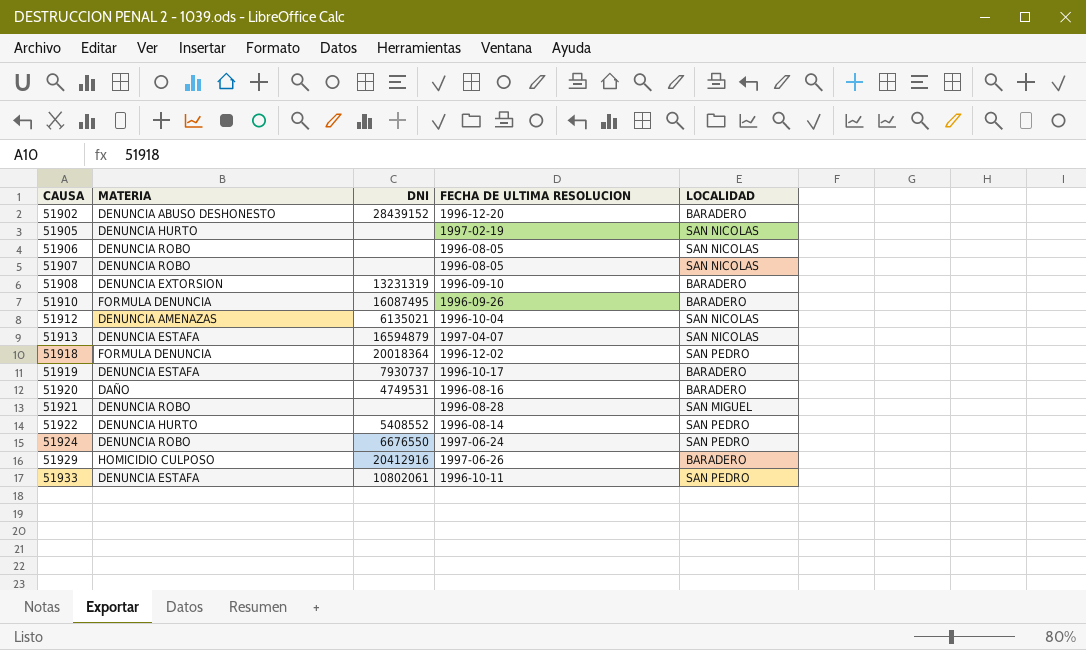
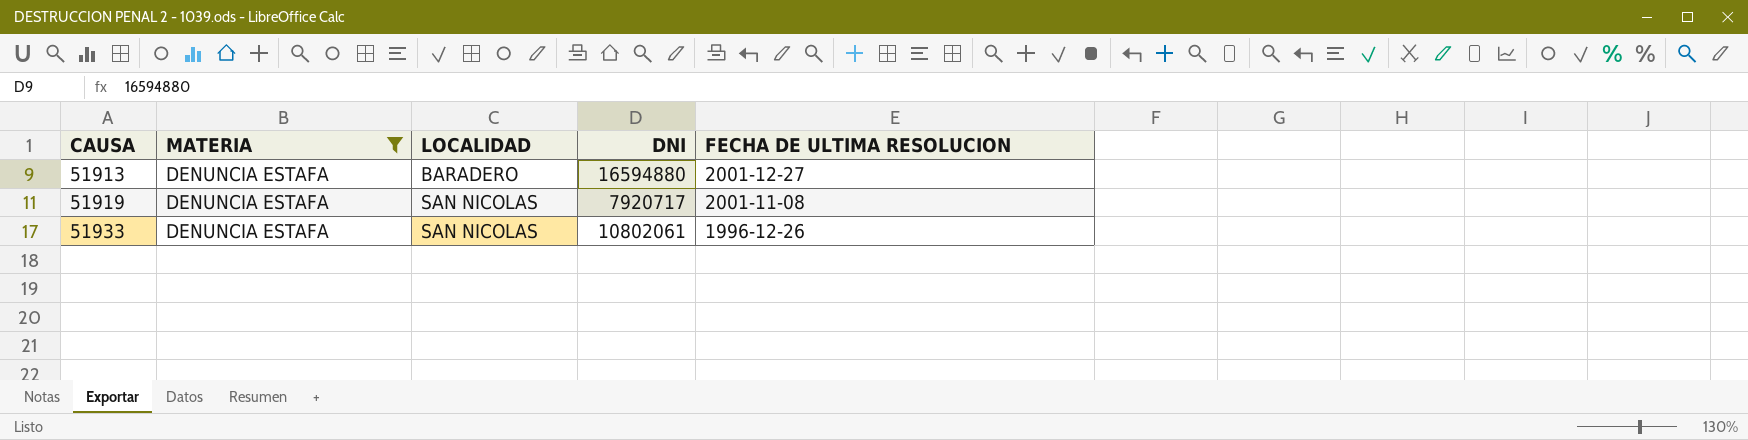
filter: none -> MATERIA = DENUNCIA ESTAFA
column LOCALIDAD | position: 5 -> 3
51913 | LOCALIDAD: SAN NICOLAS -> BARADERO
51913 | DNI: 16594879 -> 16594880
51913 | FECHA DE ULTIMA RESOLUCION: 1997-04-07 -> 2001-12-27
51919 | LOCALIDAD: BARADERO -> SAN NICOLAS
51919 | DNI: 7930737 -> 7920717
51919 | FECHA DE ULTIMA RESOLUCION: 1996-10-17 -> 2001-11-08
51933 | LOCALIDAD: SAN PEDRO -> SAN NICOLAS
51933 | FECHA DE ULTIMA RESOLUCION: 1996-10-11 -> 1996-12-26

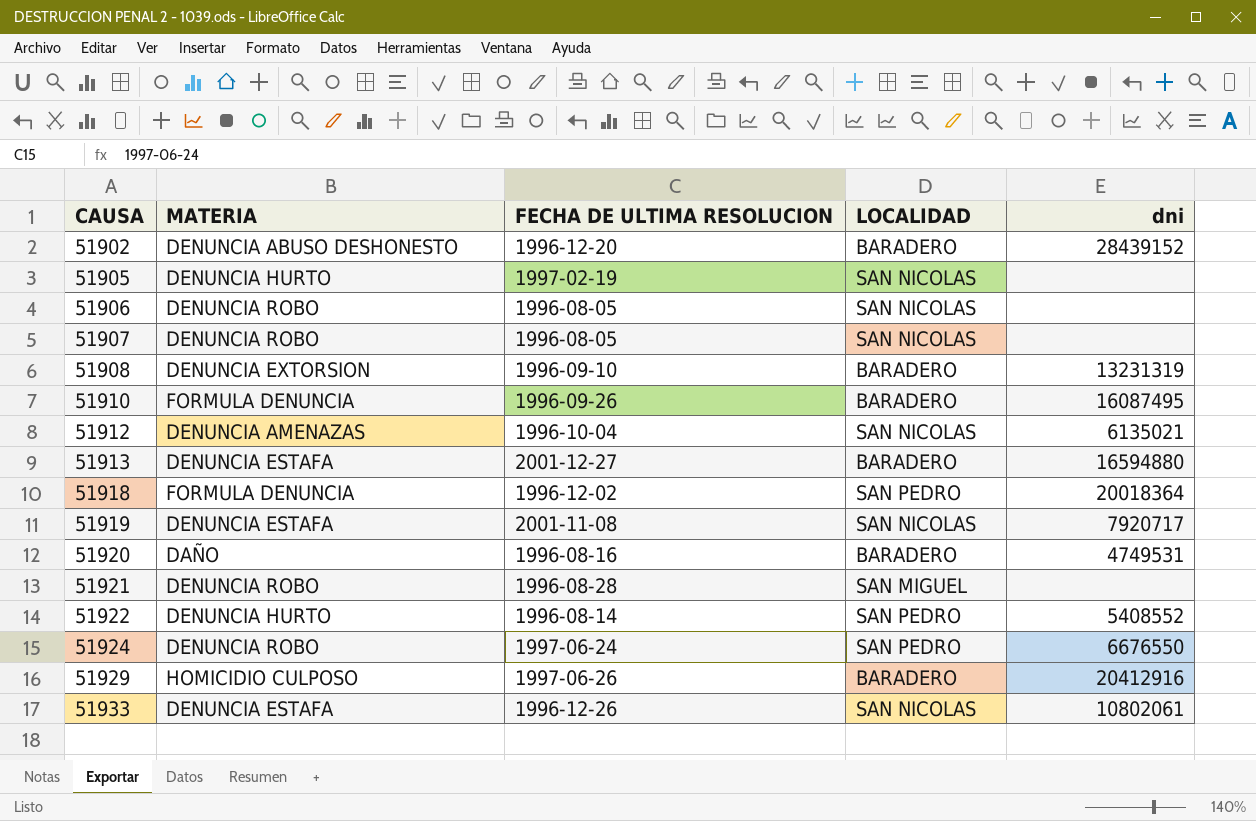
filter: MATERIA = DENUNCIA ESTAFA -> none
column FECHA DE ULTIMA RESOLUCION | position: 5 -> 3
column name: DNI -> dni

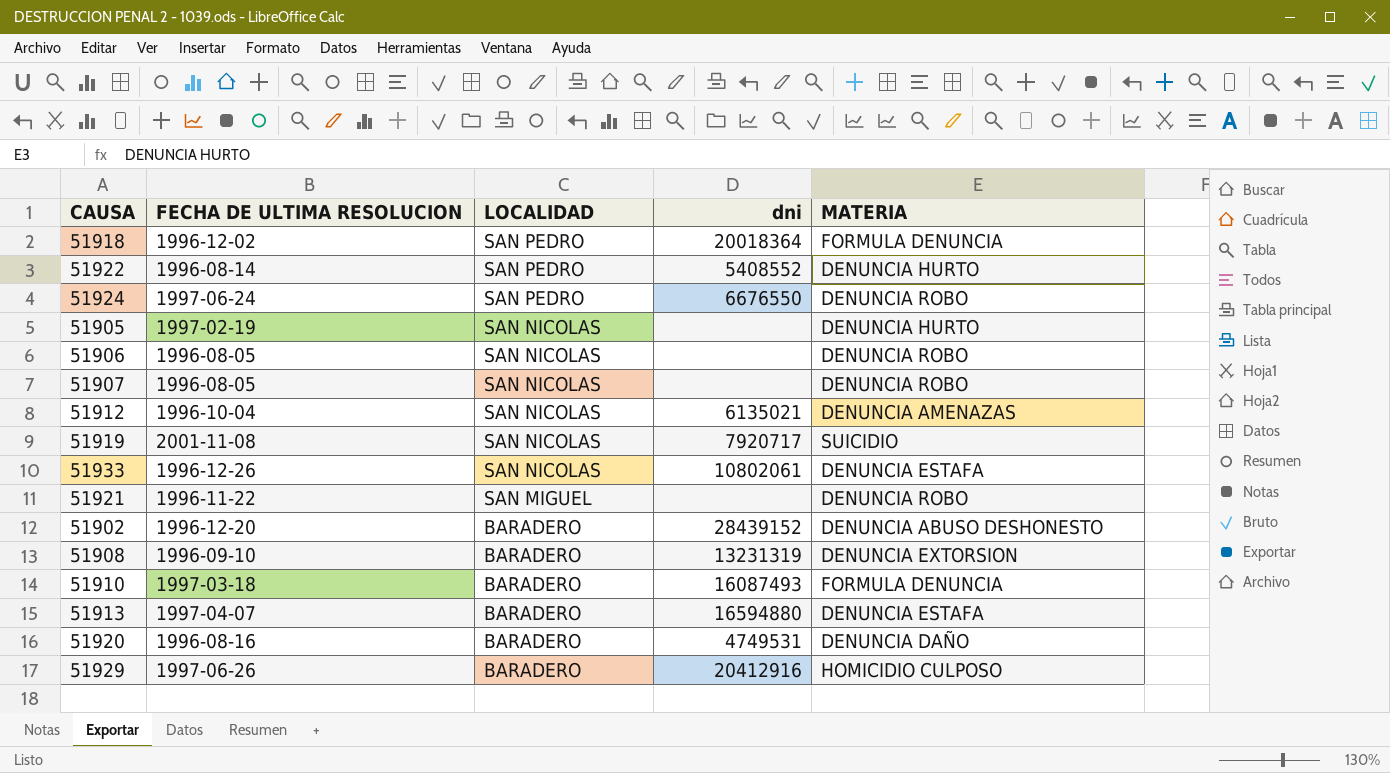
row order: CAUSA ascending -> LOCALIDAD descending
column MATERIA | position: 2 -> 5
51919 | MATERIA: DENUNCIA ESTAFA -> SUICIDIO
51921 | FECHA DE ULTIMA RESOLUCION: 1996-08-28 -> 1996-11-22
51910 | FECHA DE ULTIMA RESOLUCION: 1996-09-26 -> 1997-03-18
51910 | dni: 16087495 -> 16087493
51913 | FECHA DE ULTIMA RESOLUCION: 2001-12-27 -> 1997-04-07
51920 | MATERIA: DAÑO -> DENUNCIA DAÑO

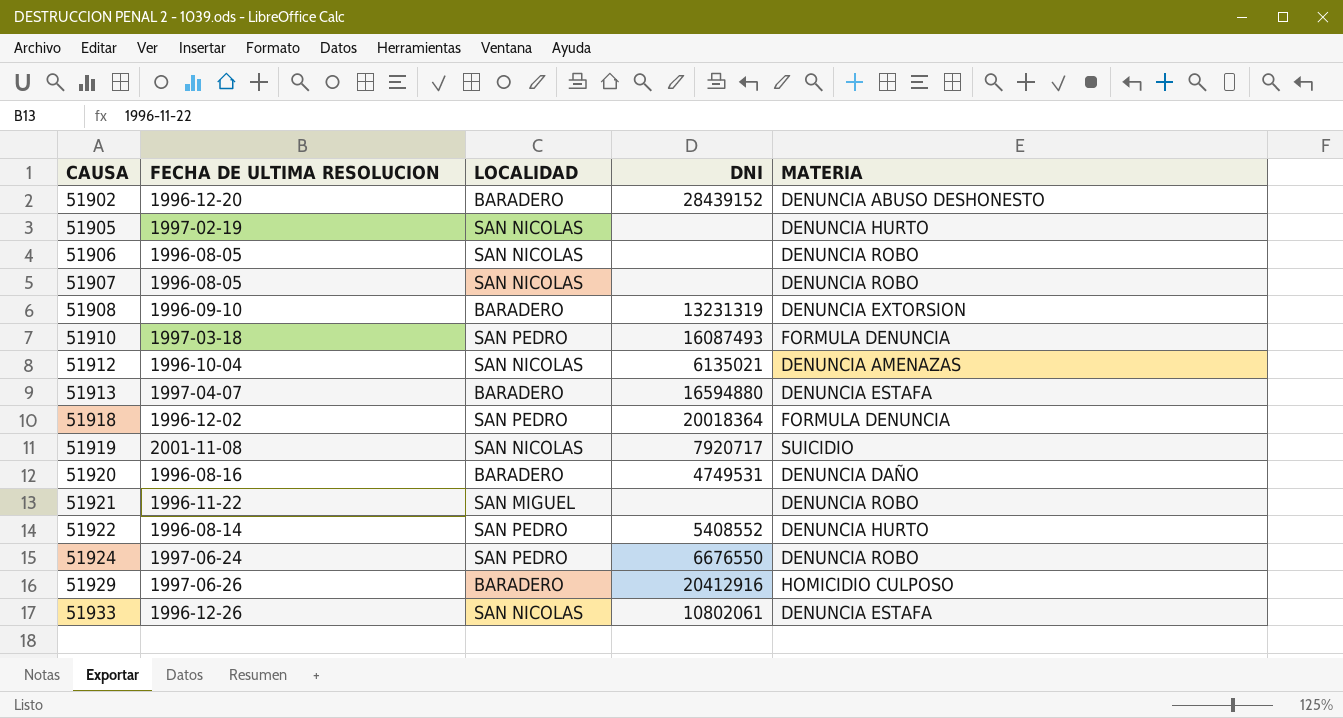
row order: LOCALIDAD descending -> CAUSA ascending
column name: dni -> DNI
51910 | LOCALIDAD: BARADERO -> SAN PEDRO

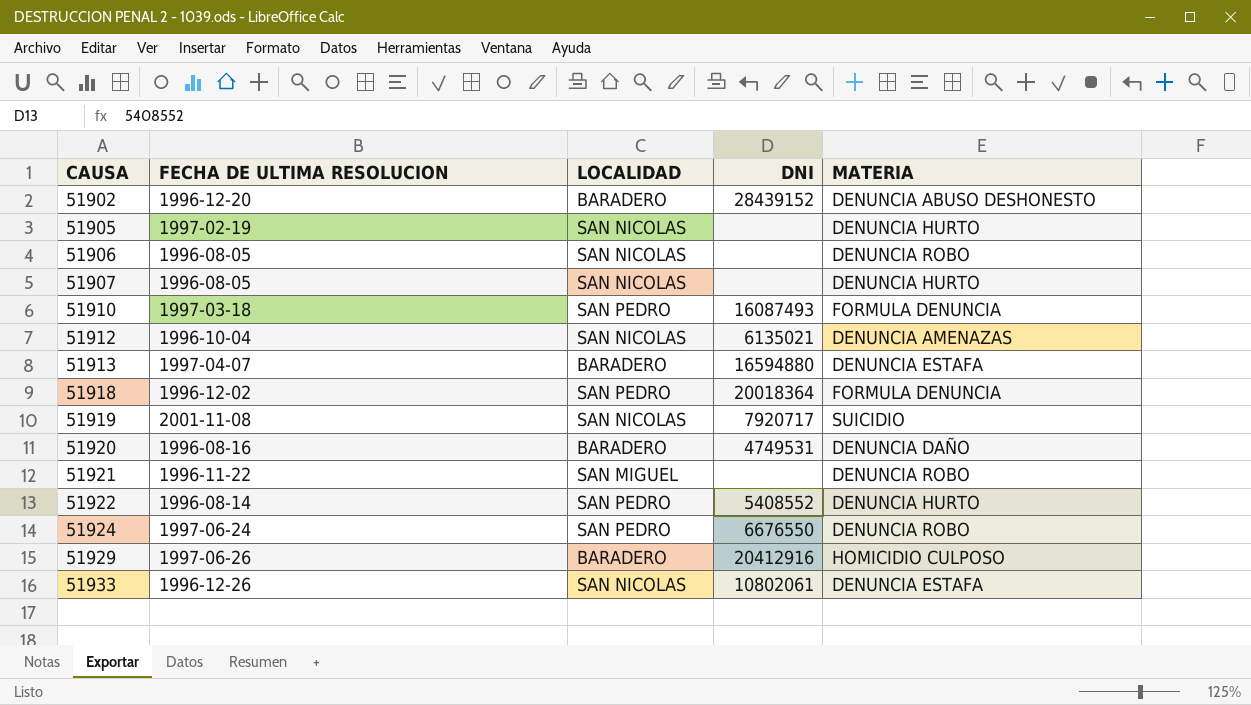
row 51908: 1996-09-10 | BARADERO | 13231319 | DENUNCIA EXTORSION -> none
51907 | MATERIA: DENUNCIA ROBO -> DENUNCIA HURTO

